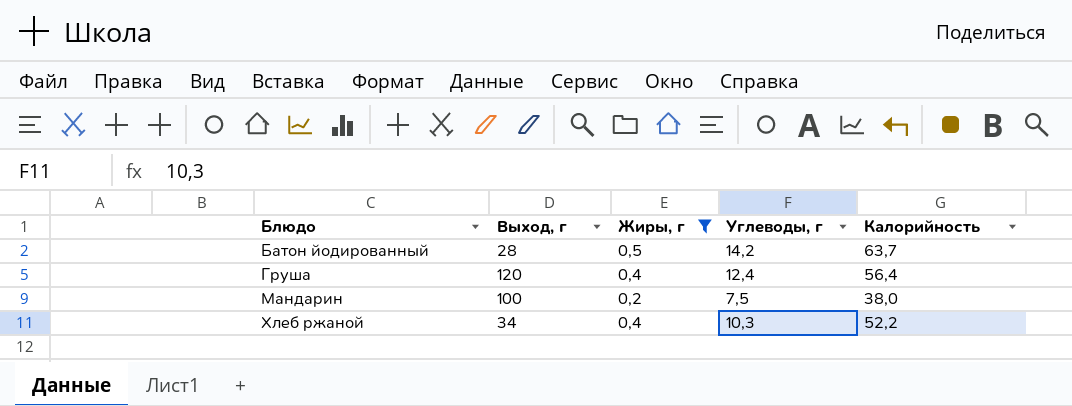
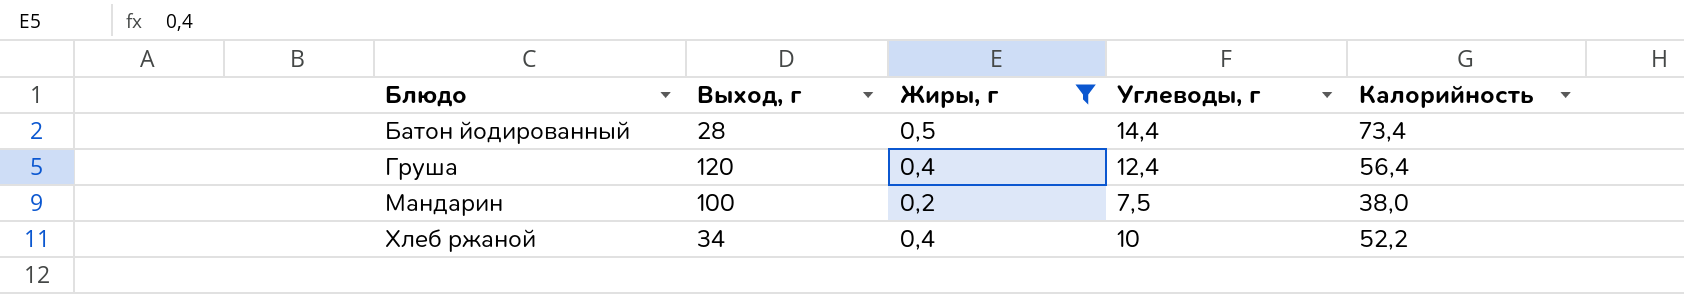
Батон йодированный | Углеводы, г: 14,2 -> 14,4
Батон йодированный | Калорийность: 63,7 -> 73,4
Хлеб ржаной | Углеводы, г: 10,3 -> 10

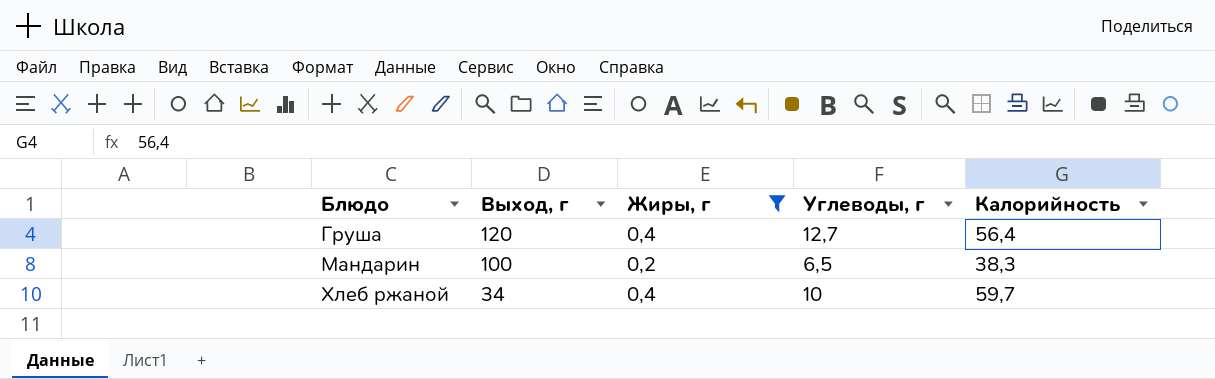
row Батон йодированный: 28 | 0,5 | 14,4 | 73,4 -> none
Груша | Углеводы, г: 12,4 -> 12,7
Мандарин | Углеводы, г: 7,5 -> 6,5
Мандарин | Калорийность: 38,0 -> 38,3
Хлеб ржаной | Калорийность: 52,2 -> 59,7

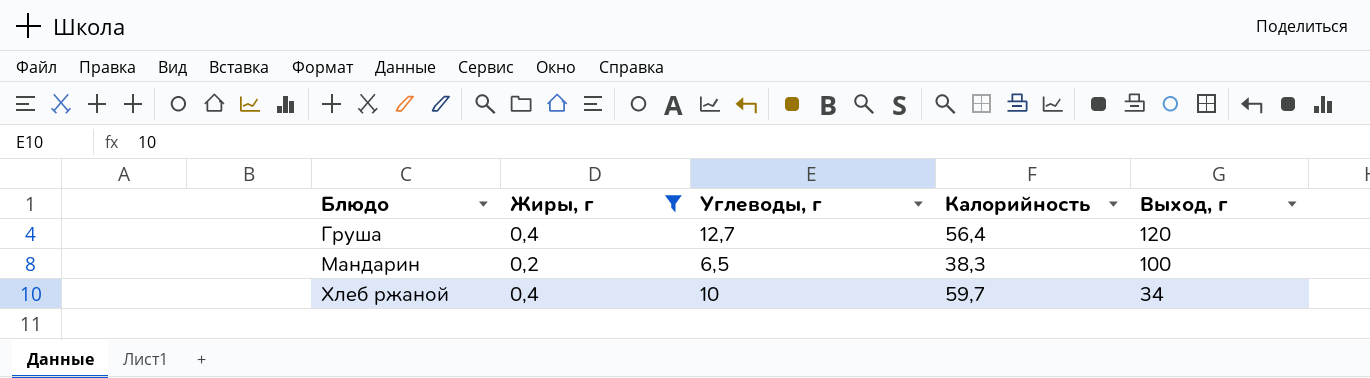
column Выход, г | position: 2 -> 5

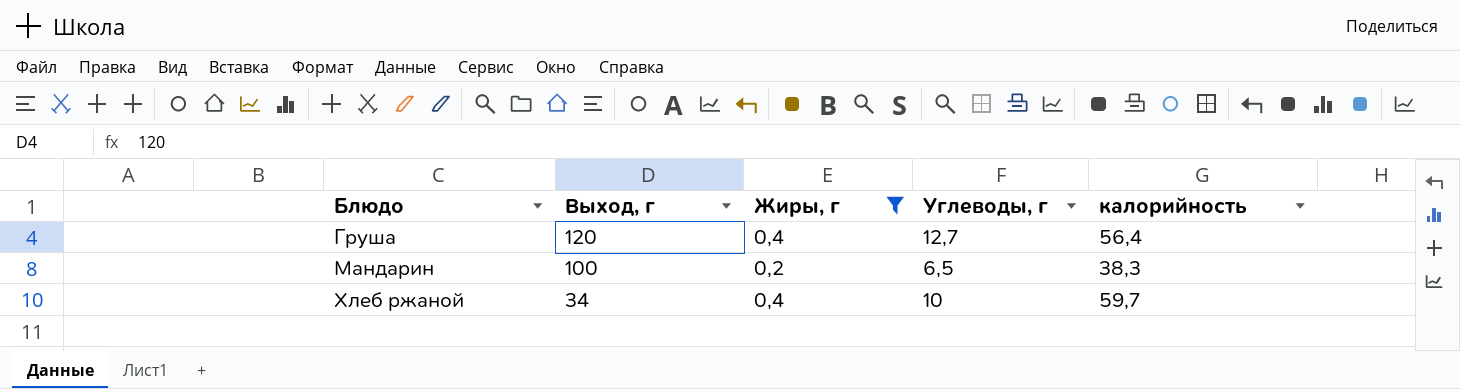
column Выход, г | position: 5 -> 2
column name: Калорийность -> калорийность

